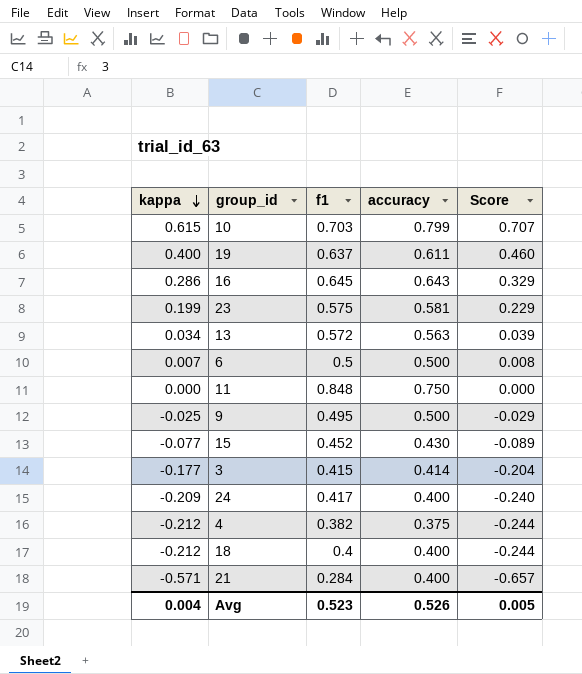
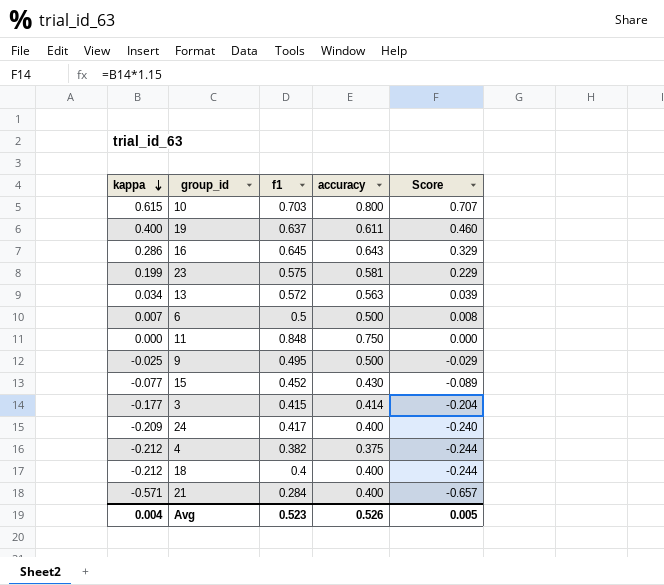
10 | accuracy: 0.799 -> 0.800

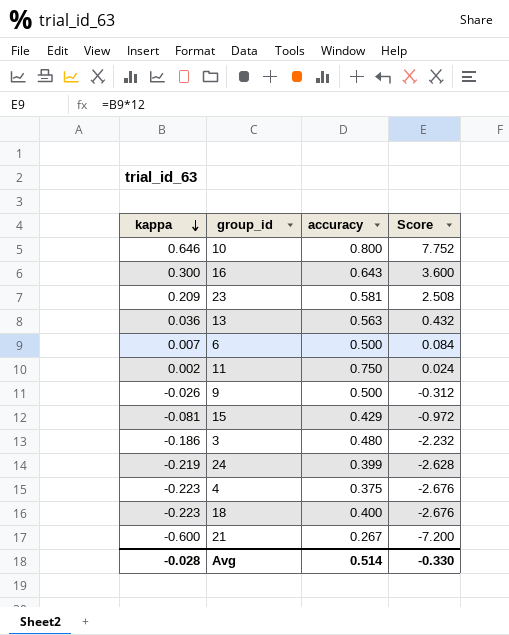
column f1 | position: 3 -> none
column Score | formula: [kappa] * 1.15 -> [kappa] * 12
row 19: 0.400 | 0.637 | 0.611 | 0.460 -> none
10 | kappa: 0.615 -> 0.646
16 | kappa: 0.286 -> 0.300
23 | kappa: 0.199 -> 0.209
13 | kappa: 0.034 -> 0.036
11 | kappa: 0.000 -> 0.002
9 | kappa: -0.025 -> -0.026
15 | kappa: -0.077 -> -0.081
15 | accuracy: 0.430 -> 0.429
3 | kappa: -0.177 -> -0.186
3 | accuracy: 0.414 -> 0.480
24 | kappa: -0.209 -> -0.219
24 | accuracy: 0.400 -> 0.399
4 | kappa: -0.212 -> -0.223
18 | kappa: -0.212 -> -0.223
21 | kappa: -0.571 -> -0.600
21 | accuracy: 0.400 -> 0.267
Avg | kappa: 0.004 -> -0.028
Avg | accuracy: 0.526 -> 0.514
Avg | Score: 0.005 -> -0.330

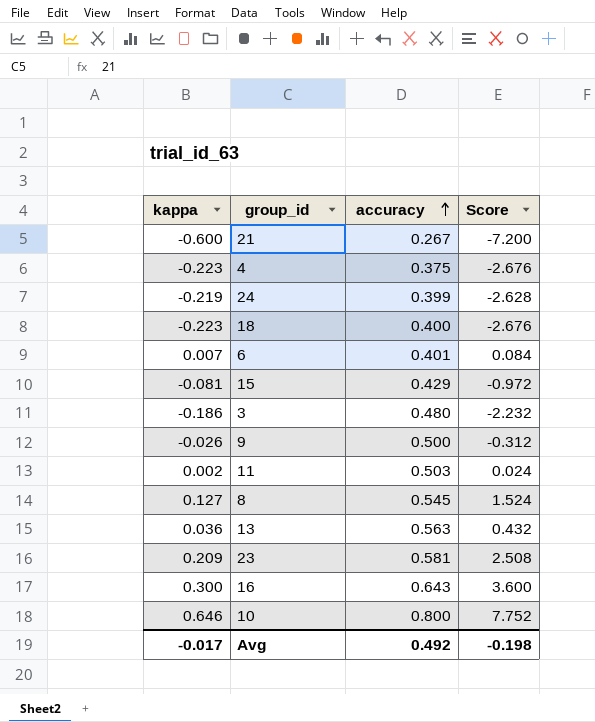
row order: kappa descending -> accuracy ascending
6 | accuracy: 0.500 -> 0.401
11 | accuracy: 0.750 -> 0.503
row 8: none -> 0.127 | 0.545 | 1.524
Avg | kappa: -0.028 -> -0.017
Avg | accuracy: 0.514 -> 0.492
Avg | Score: -0.330 -> -0.198

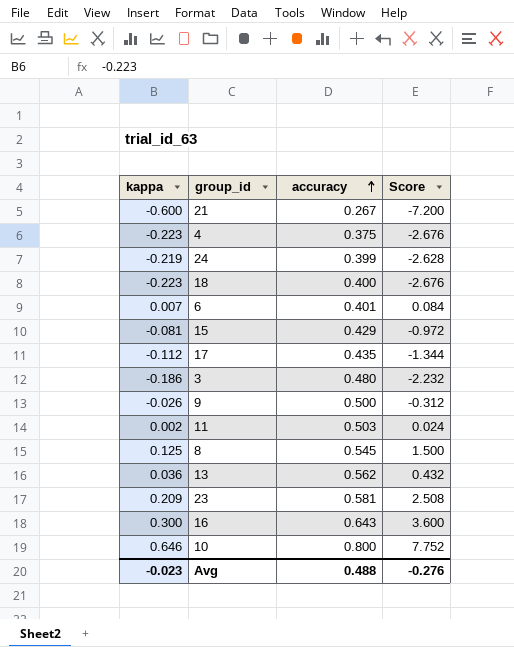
row 17: none -> -0.112 | 0.435 | -1.344
8 | kappa: 0.127 -> 0.125
8 | Score: 1.524 -> 1.500
13 | accuracy: 0.563 -> 0.562
Avg | kappa: -0.017 -> -0.023
Avg | accuracy: 0.492 -> 0.488
Avg | Score: -0.198 -> -0.276

